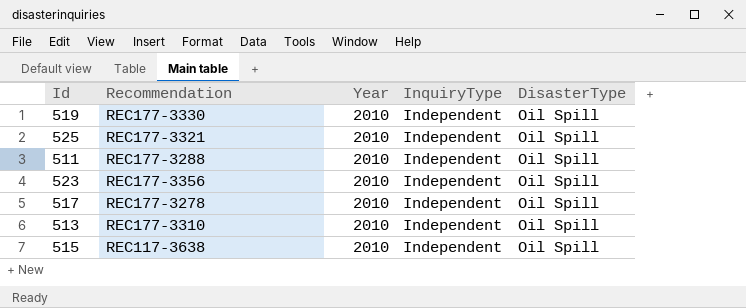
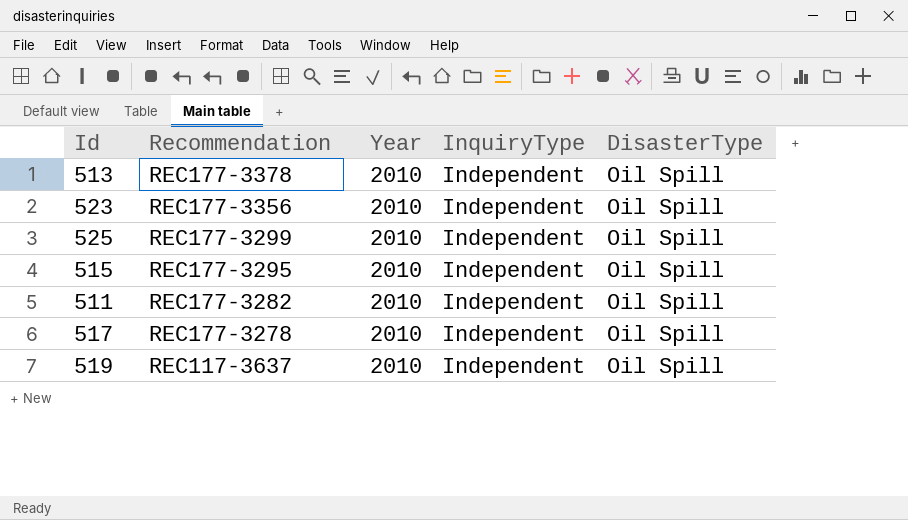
row order: none -> Recommendation descending
513 | Recommendation: REC177-3310 -> REC177-3378
525 | Recommendation: REC177-3321 -> REC177-3299
515 | Recommendation: REC117-3638 -> REC177-3295
511 | Recommendation: REC177-3288 -> REC177-3282
519 | Recommendation: REC177-3330 -> REC117-3637

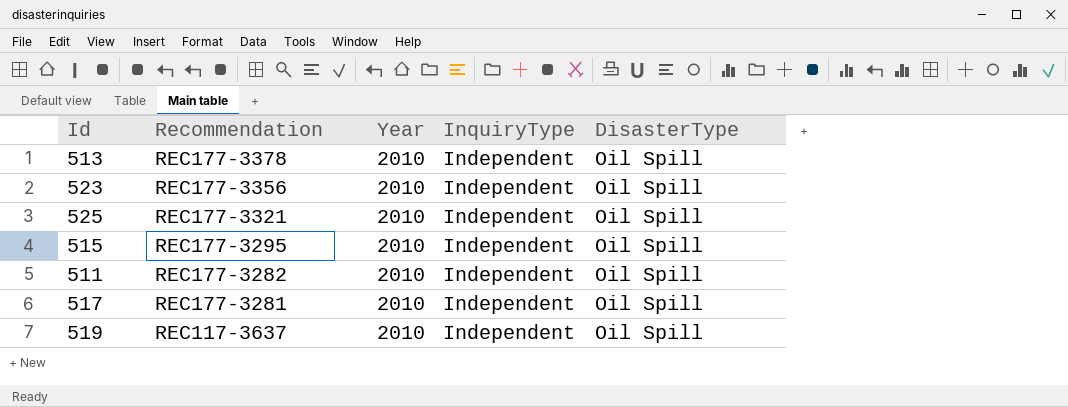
525 | Recommendation: REC177-3299 -> REC177-3321
517 | Recommendation: REC177-3278 -> REC177-3281

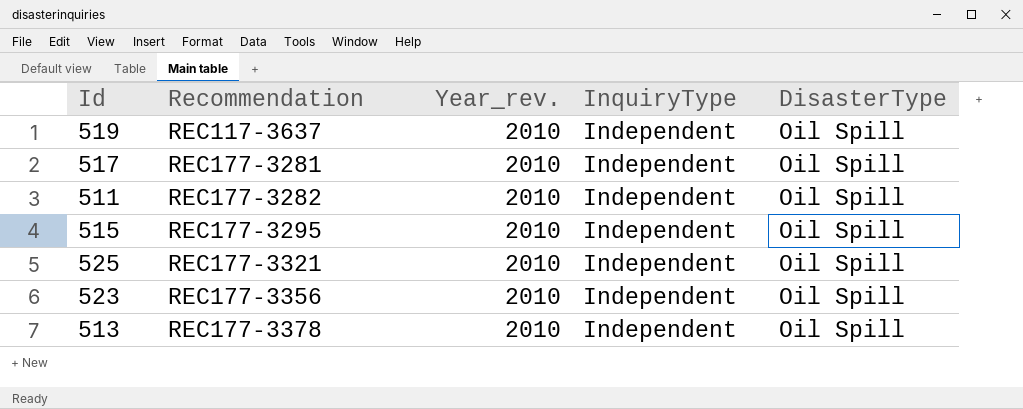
row order: Recommendation descending -> Recommendation ascending
column name: Year -> Year_rev.

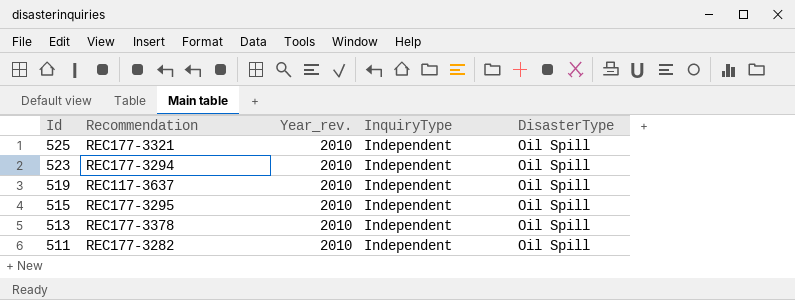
row order: Recommendation ascending -> Id descending
row 517: REC177-3281 | 2010 | Independent | Oil Spill -> none
523 | Recommendation: REC177-3356 -> REC177-3294

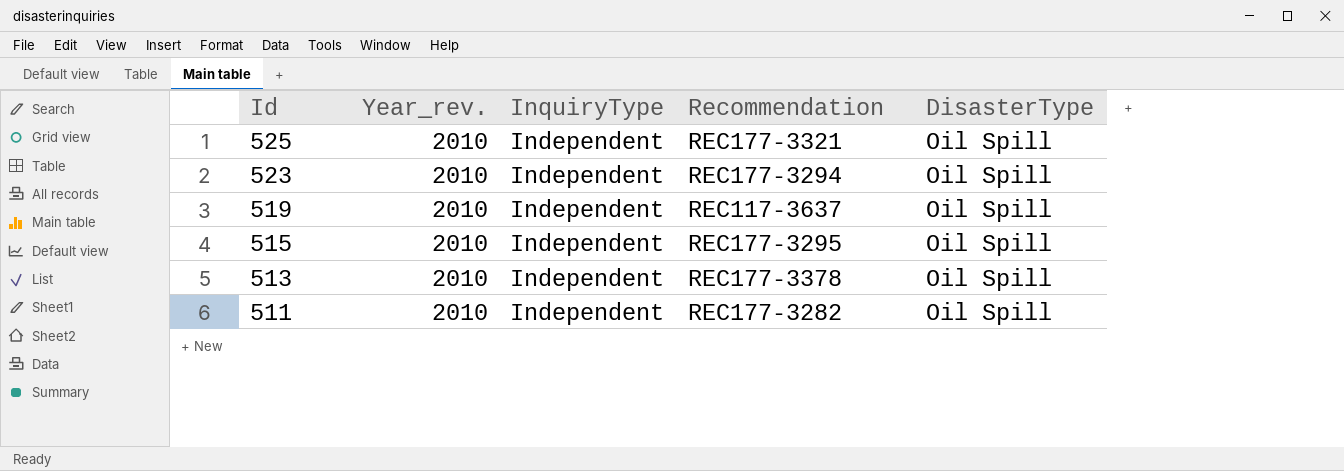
column Recommendation | position: 2 -> 4

